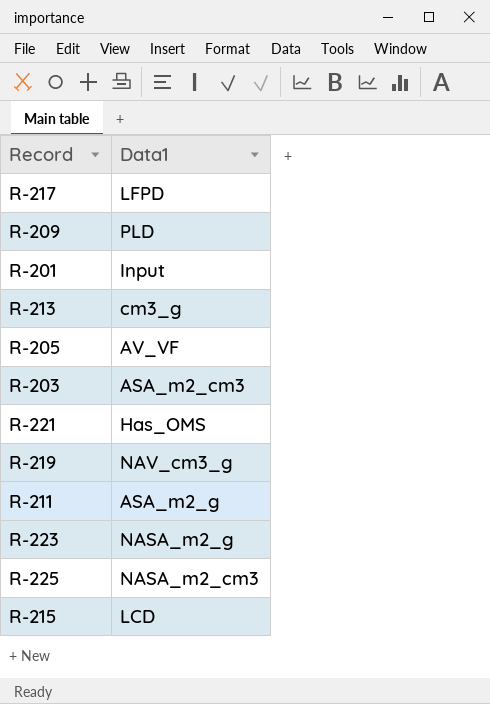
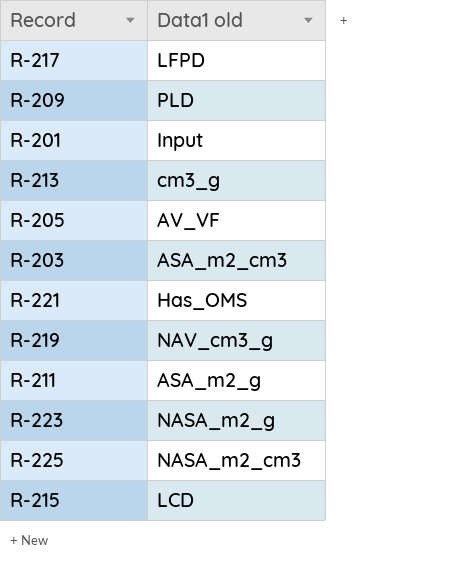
column name: Data1 -> Data1 old

